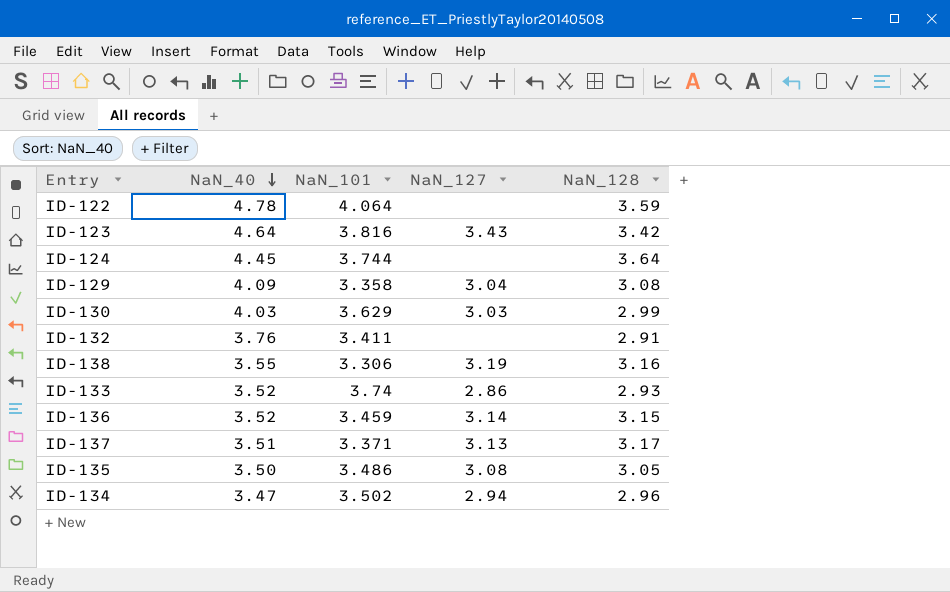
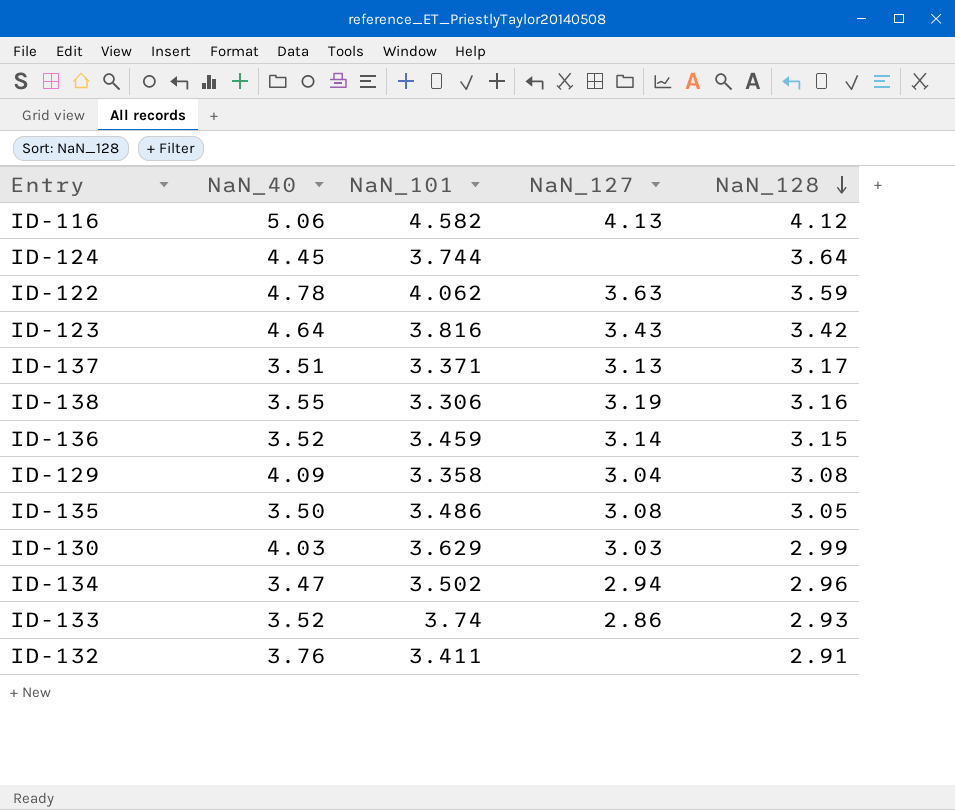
row order: NaN_40 descending -> NaN_128 descending
row ID-116: none -> 5.06 | 4.582 | 4.13 | 4.12
ID-122 | NaN_101: 4.064 -> 4.062
ID-122 | NaN_127: none -> 3.63

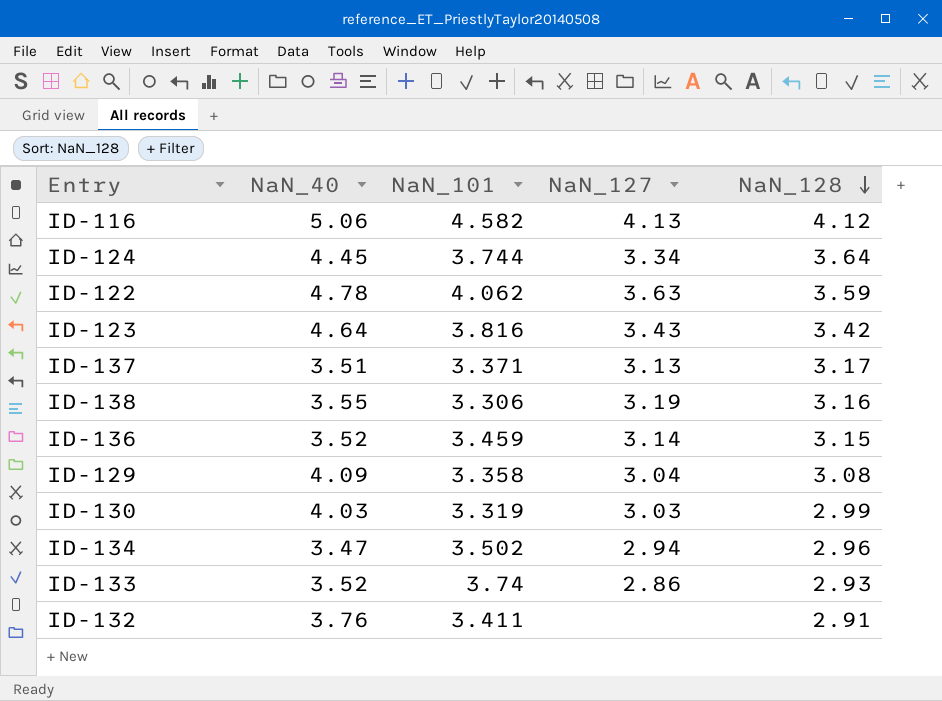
row ID-135: 3.50 | 3.486 | 3.08 | 3.05 -> none
ID-124 | NaN_127: none -> 3.34
ID-130 | NaN_101: 3.629 -> 3.319

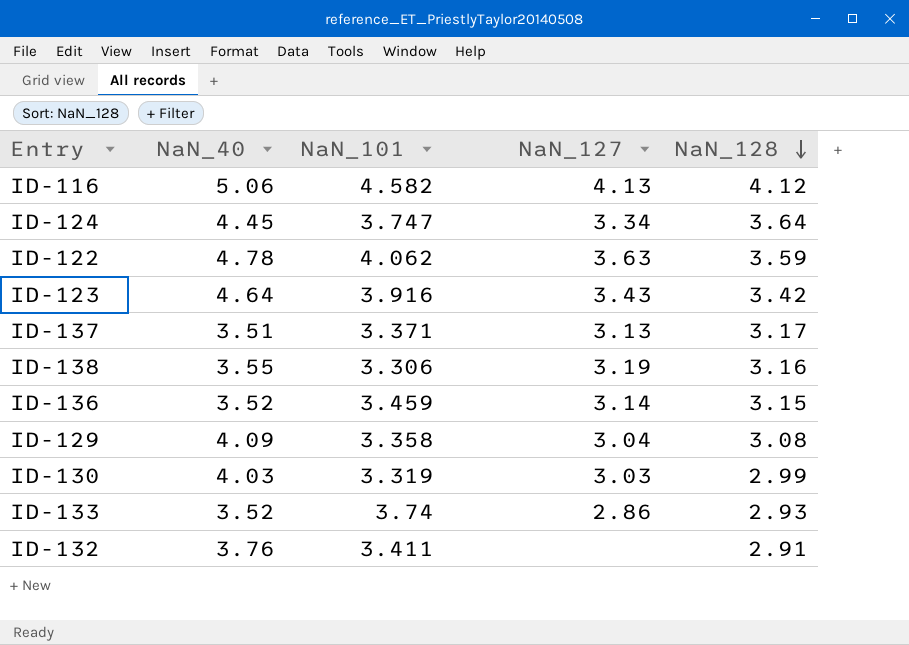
row ID-134: 3.47 | 3.502 | 2.94 | 2.96 -> none
ID-124 | NaN_101: 3.744 -> 3.747
ID-123 | NaN_101: 3.816 -> 3.916

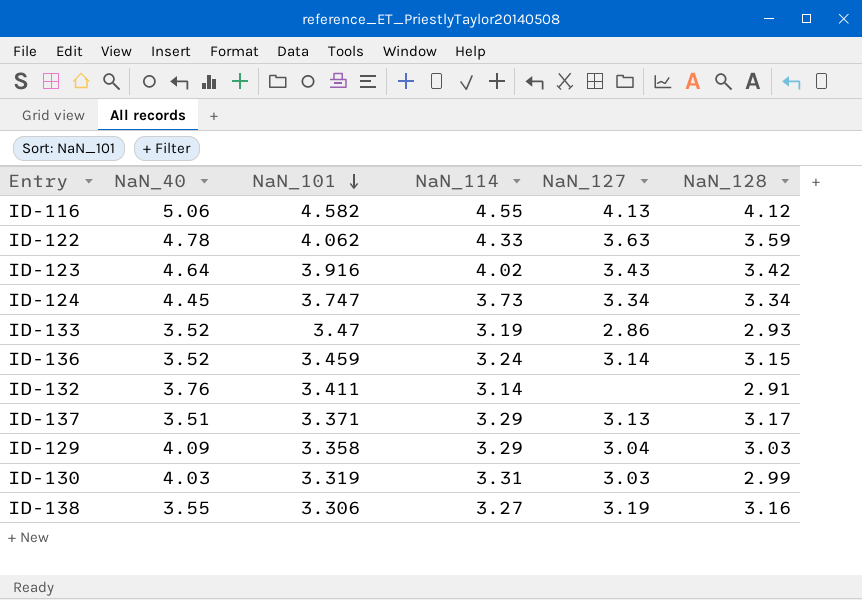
row order: NaN_128 descending -> NaN_101 descending
column NaN_114 | position: none -> 4
ID-124 | NaN_128: 3.64 -> 3.34
ID-133 | NaN_101: 3.74 -> 3.47
ID-129 | NaN_128: 3.08 -> 3.03

